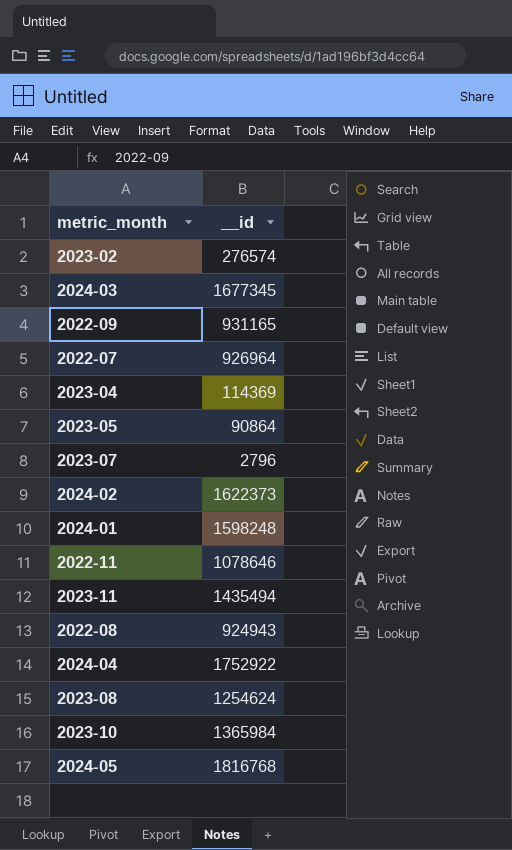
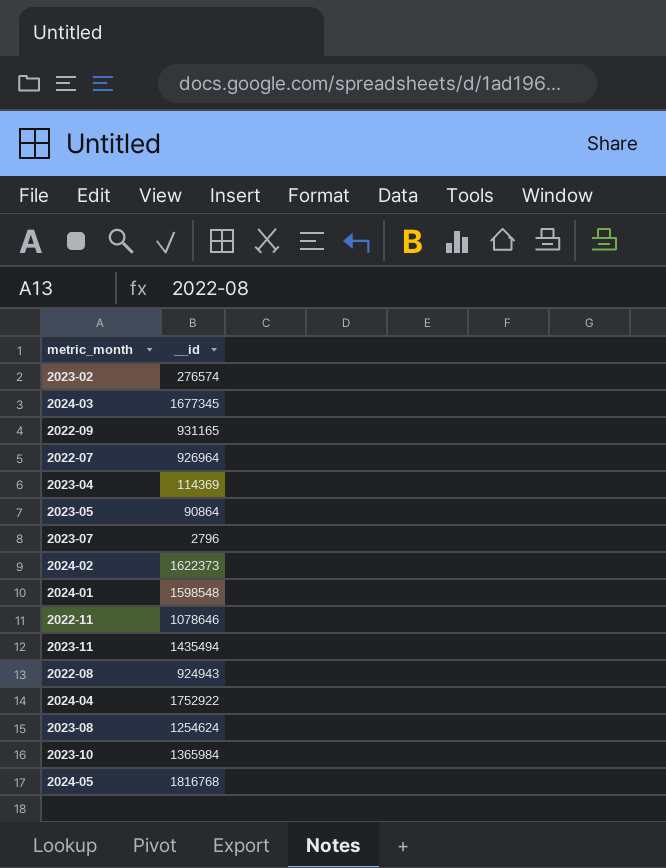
2024-01 | __id: 1598248 -> 1598548

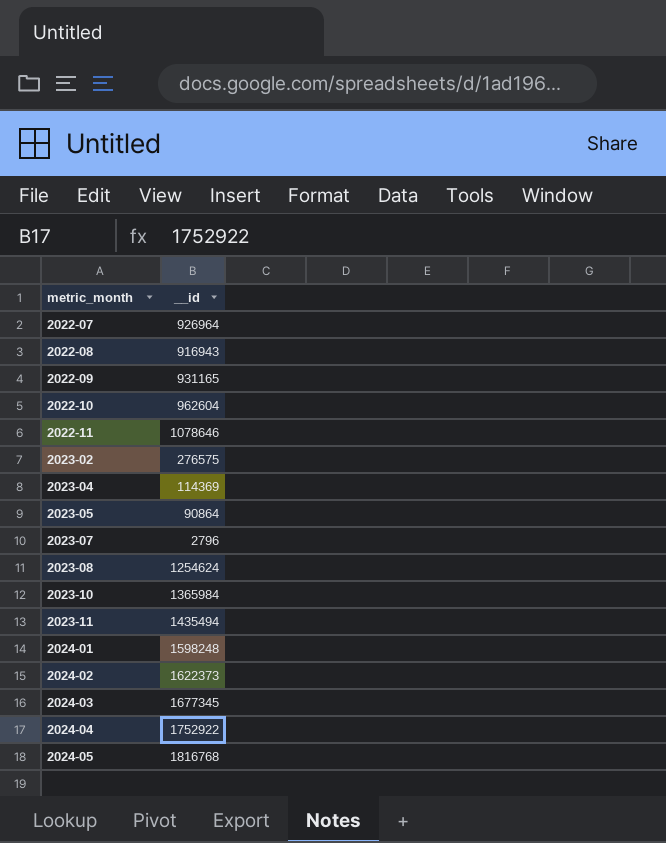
row order: none -> metric_month ascending
2022-08 | __id: 924943 -> 916943
row 2022-10: none -> 962604
2023-02 | __id: 276574 -> 276575
2024-01 | __id: 1598548 -> 1598248

